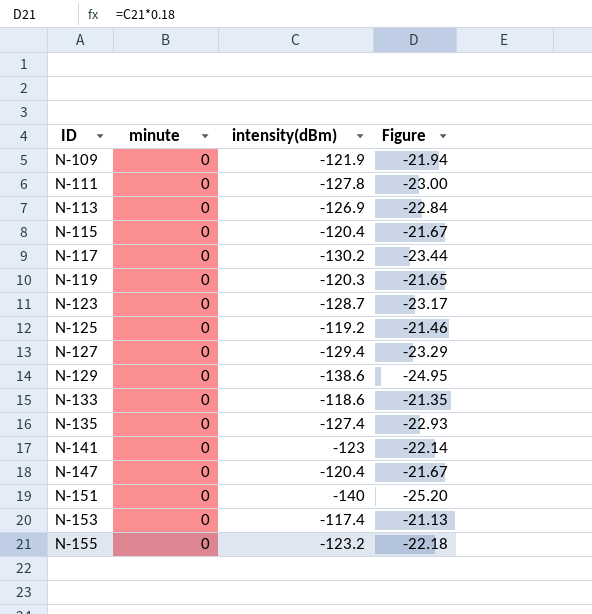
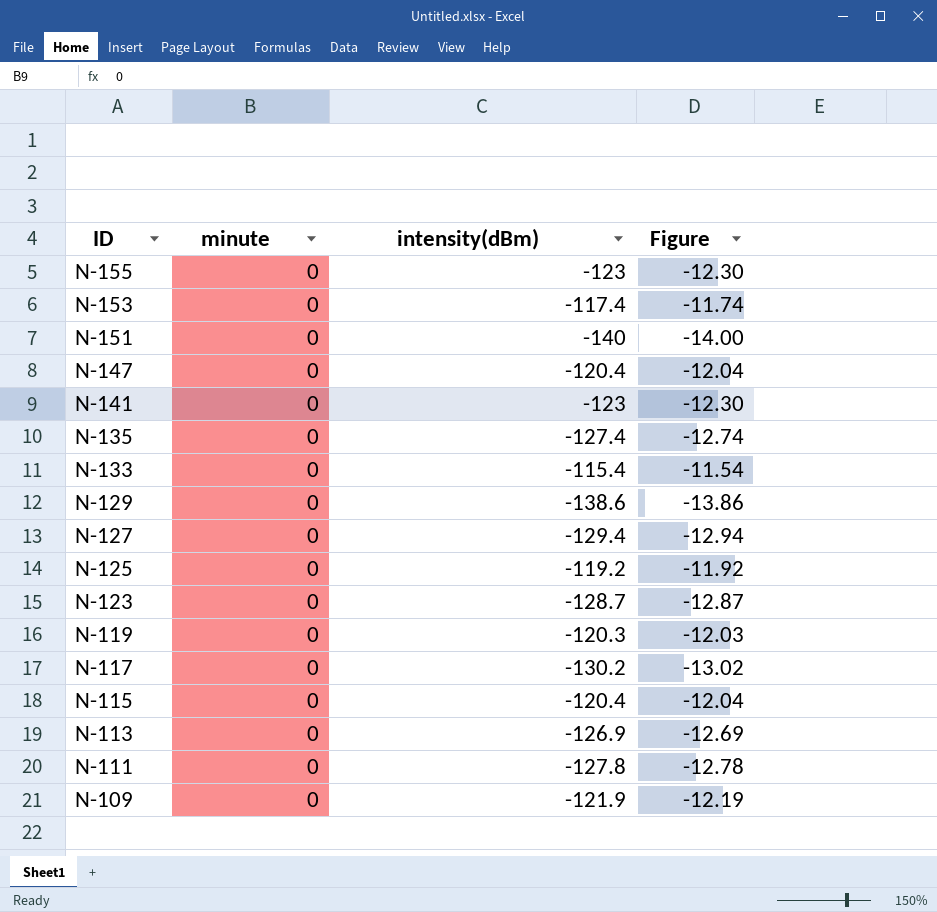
row order: ID ascending -> ID descending
column Figure | formula: [intensity(dBm)] * 0.18 -> [intensity(dBm)] * 0.1
N-155 | intensity(dBm): -123.2 -> -123
N-133 | intensity(dBm): -118.6 -> -115.4

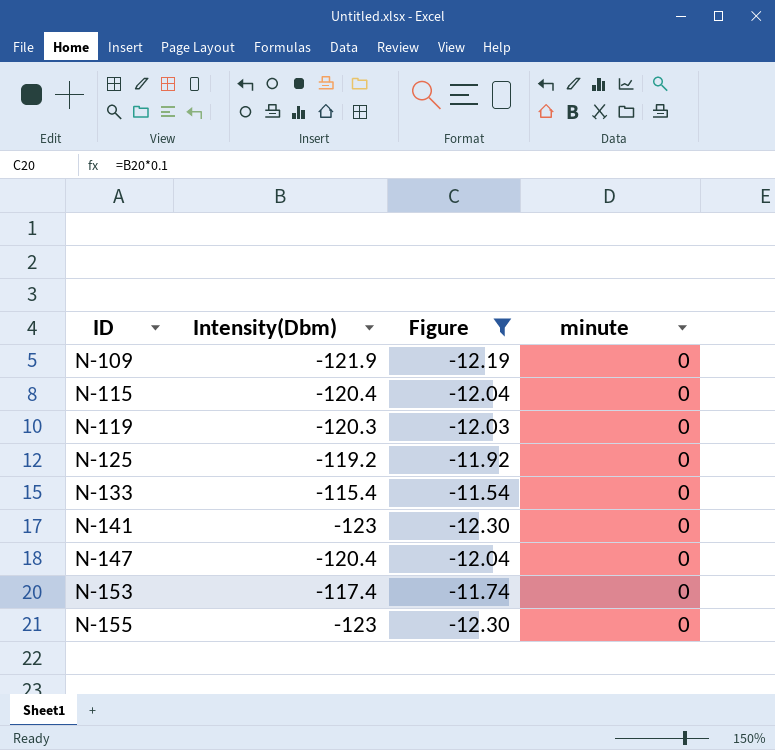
filter: none -> Figure >= -12.30
row order: ID descending -> ID ascending
column name: intensity(dBm) -> Intensity(Dbm)
column minute | position: 2 -> 4

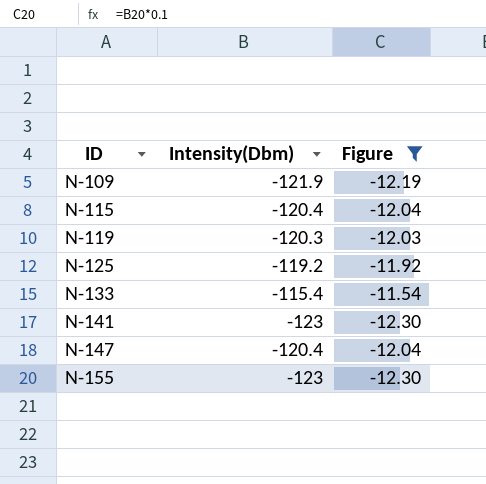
column minute | position: 4 -> none
row N-153: -117.4 | -11.74 | 0 -> none

